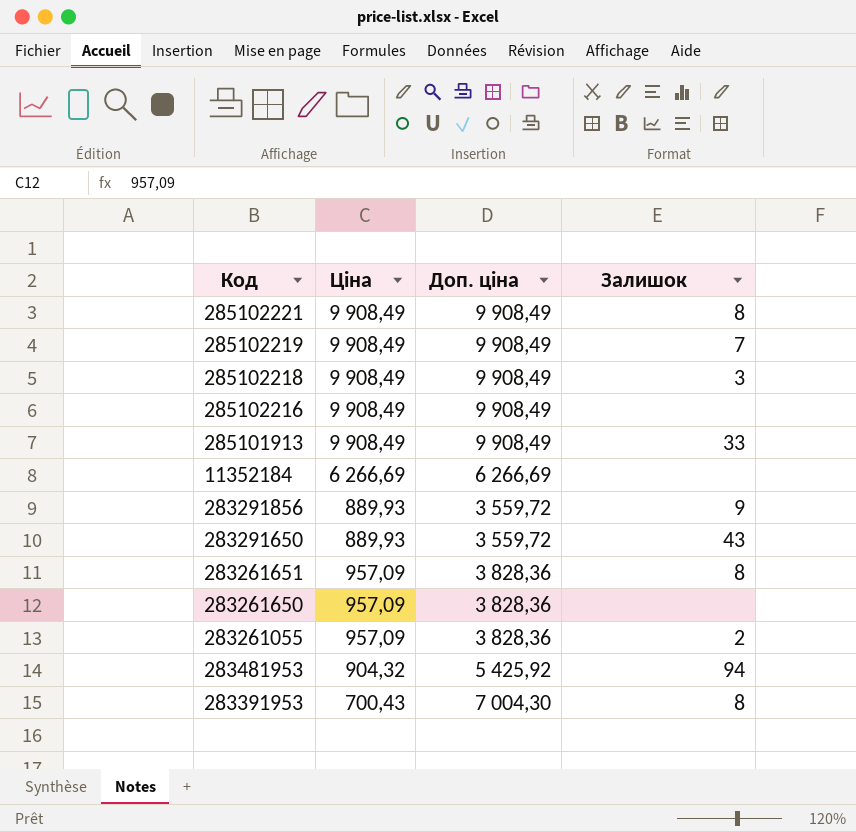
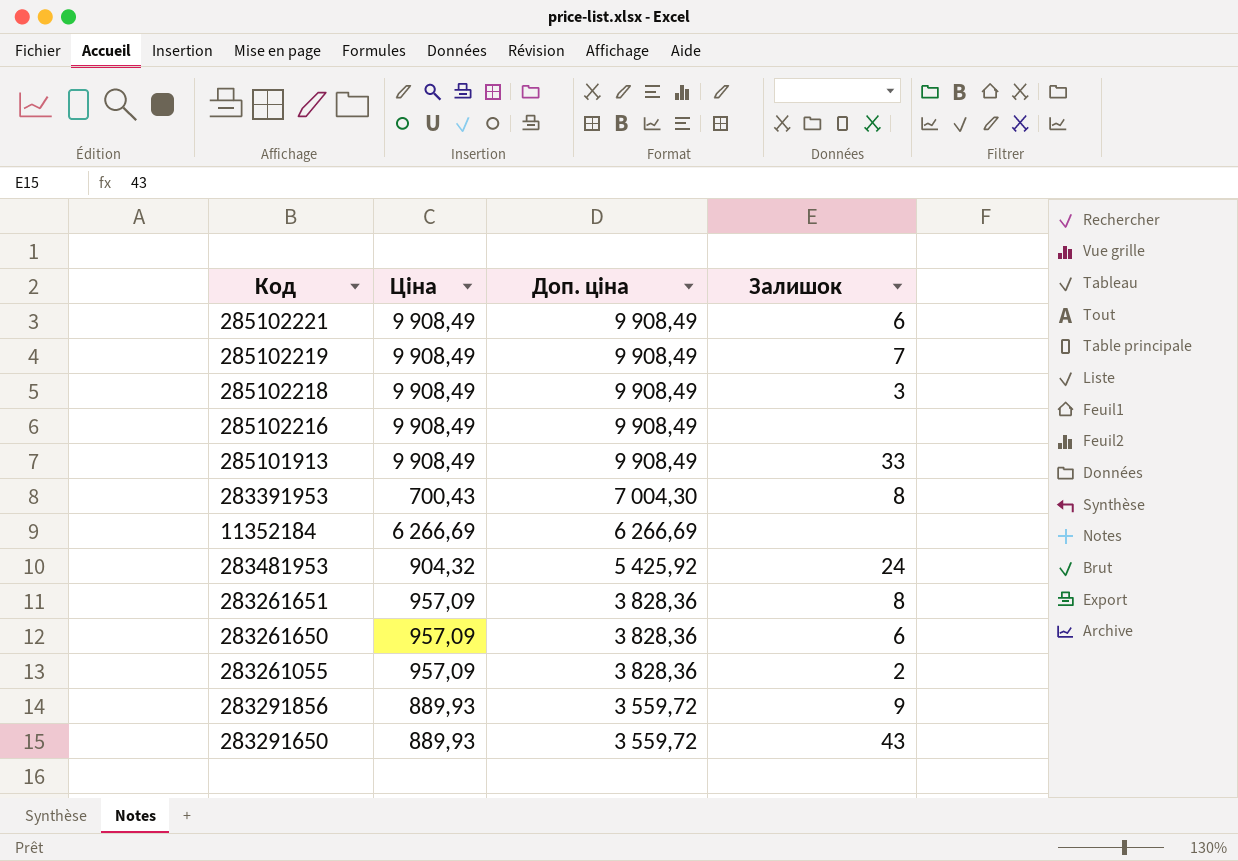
row order: none -> Доп. ціна descending
285102221 | Залишок: 8 -> 6
283481953 | Залишок: 94 -> 24
283261650 | Залишок: none -> 6

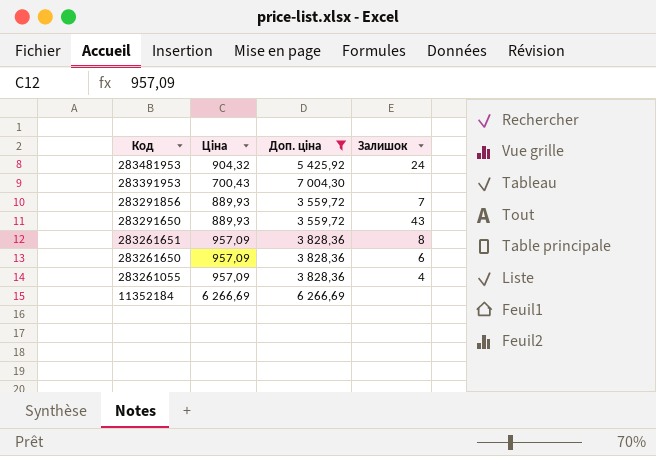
filter: none -> Доп. ціна != 9 908,49
row order: Доп. ціна descending -> Код descending
283391953 | Залишок: 8 -> none
283291856 | Залишок: 9 -> 7
283261055 | Залишок: 2 -> 4

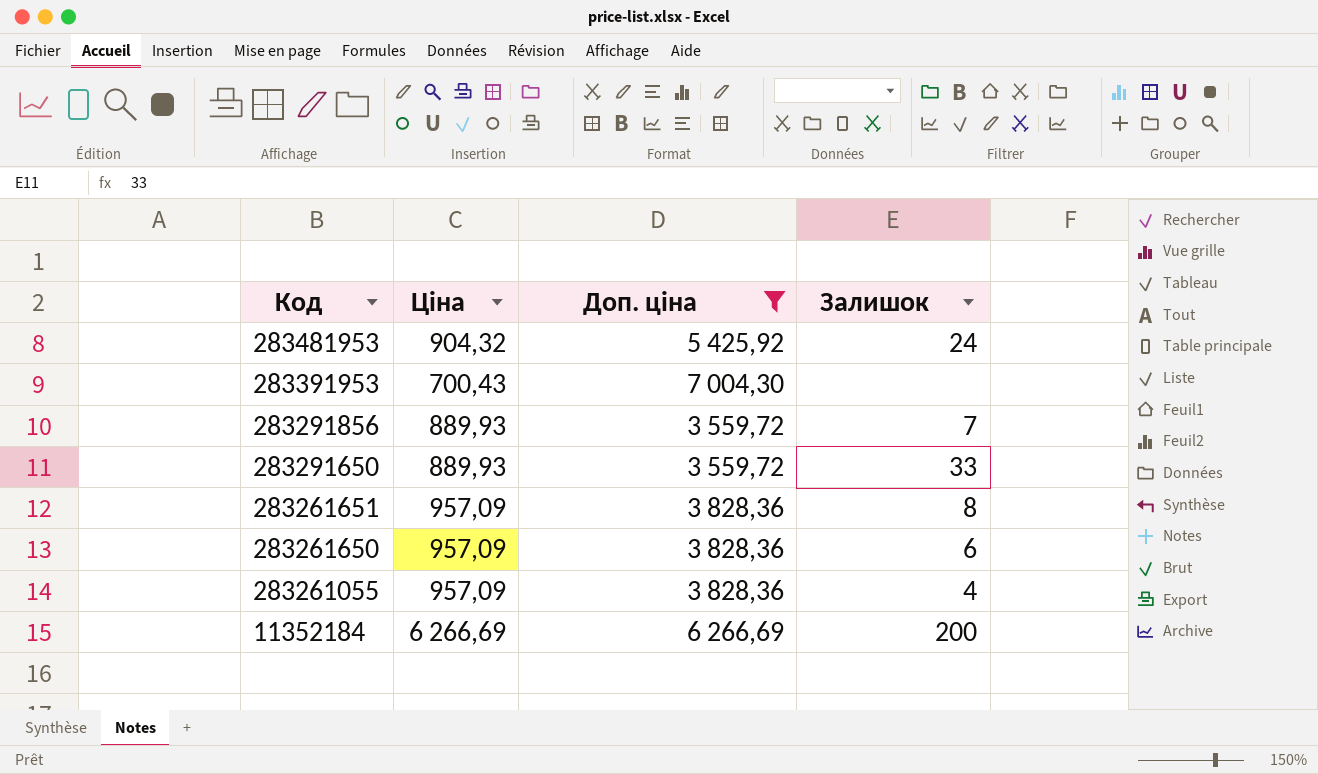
283291650 | Залишок: 43 -> 33
11352184 | Залишок: none -> 200

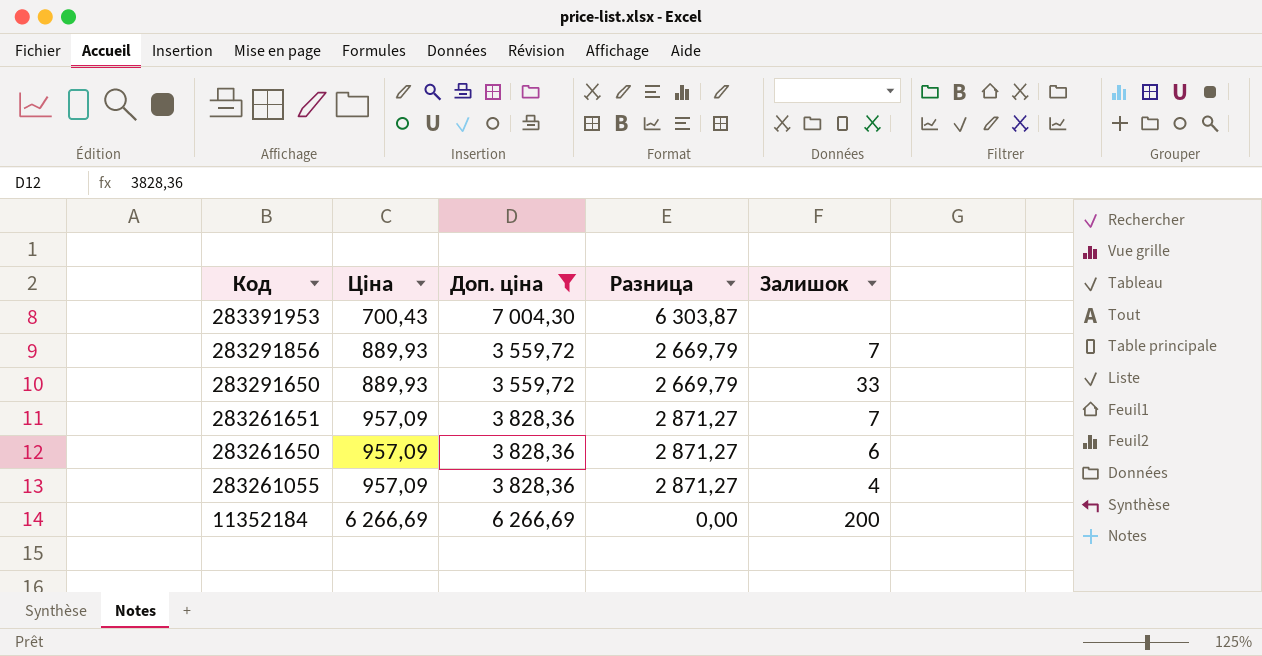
column Разница | formula: none -> [Доп. ціна] - [Ціна]
row 283481953: 904,32 | 5 425,92 | 24 -> none
283261651 | Залишок: 8 -> 7

